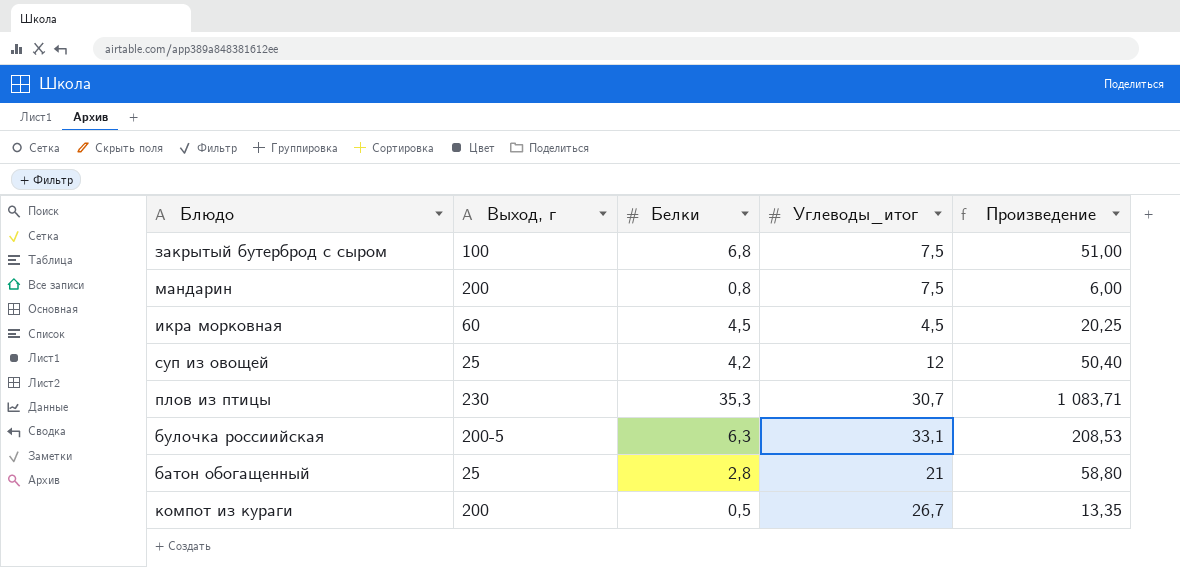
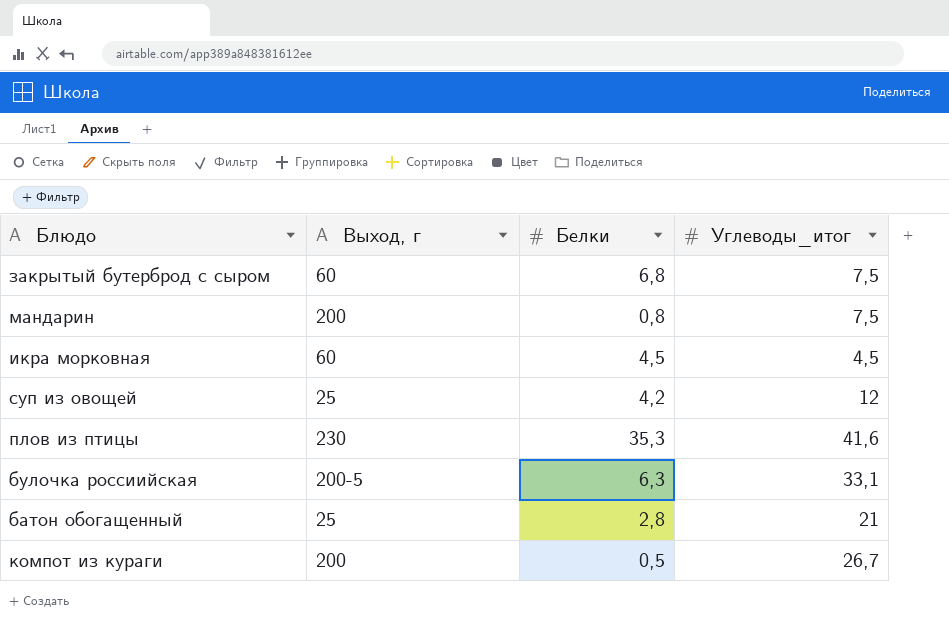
column Произведение | formula: [Белки] * [Углеводы_итог] -> none
закрытый бутерброд с сыром | Выход, г: 100 -> 60
плов из птицы | Углеводы_итог: 30,7 -> 41,6

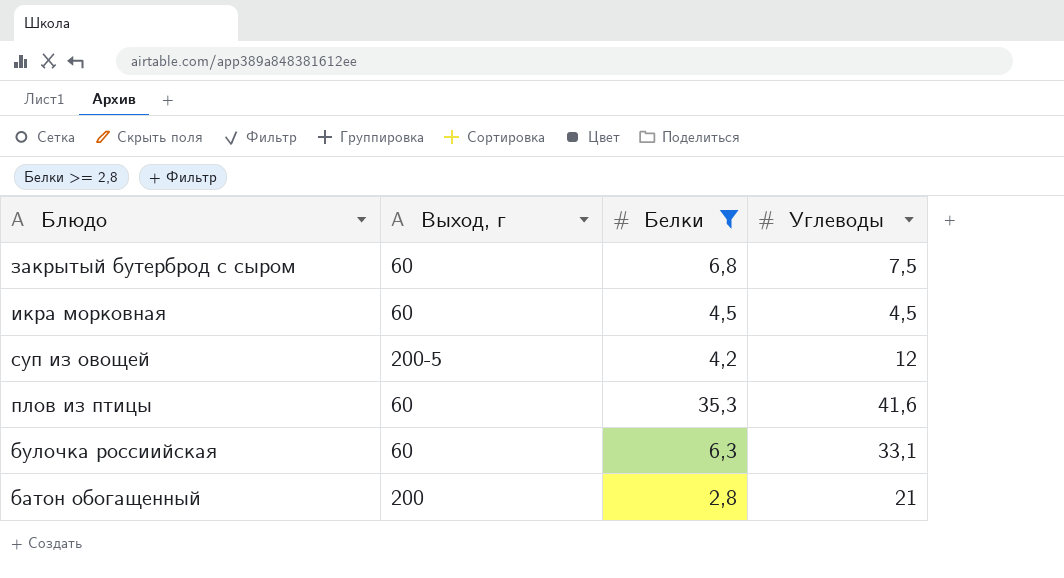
filter: none -> Белки >= 2,8
column name: Углеводы_итог -> Углеводы
суп из овощей | Выход, г: 25 -> 200-5
плов из птицы | Выход, г: 230 -> 60
булочка россиийская | Выход, г: 200-5 -> 60
батон обогащенный | Выход, г: 25 -> 200

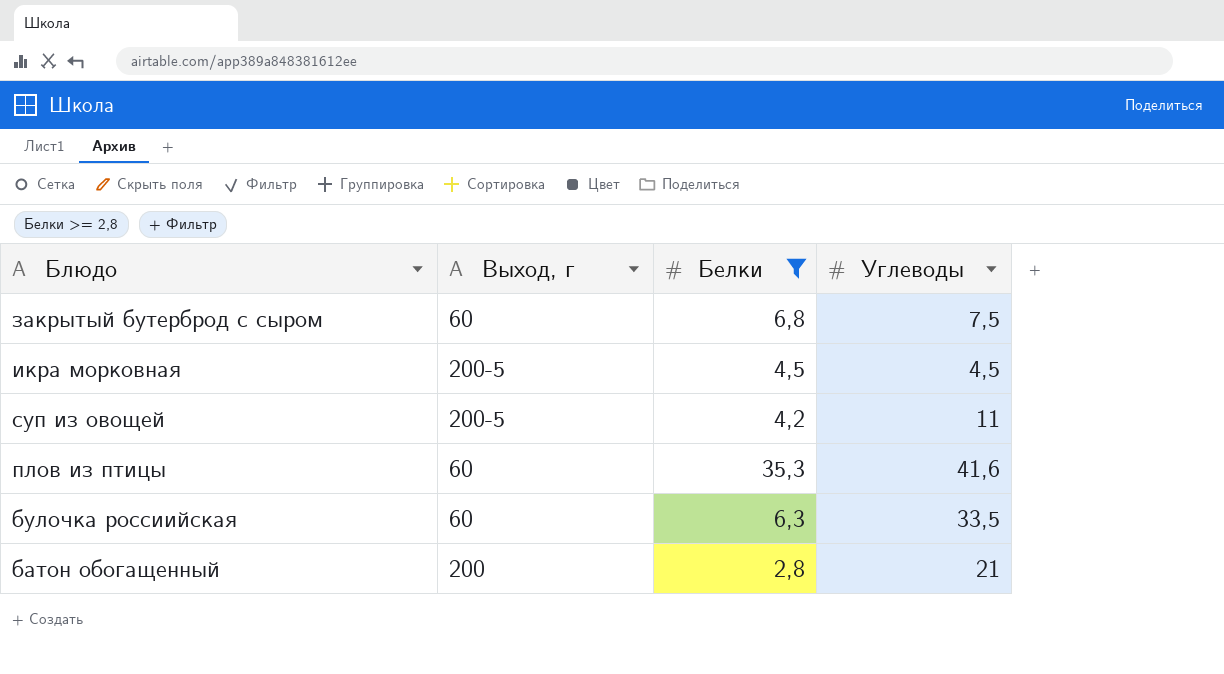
икра морковная | Выход, г: 60 -> 200-5
суп из овощей | Углеводы: 12 -> 11
булочка россиийская | Углеводы: 33,1 -> 33,5

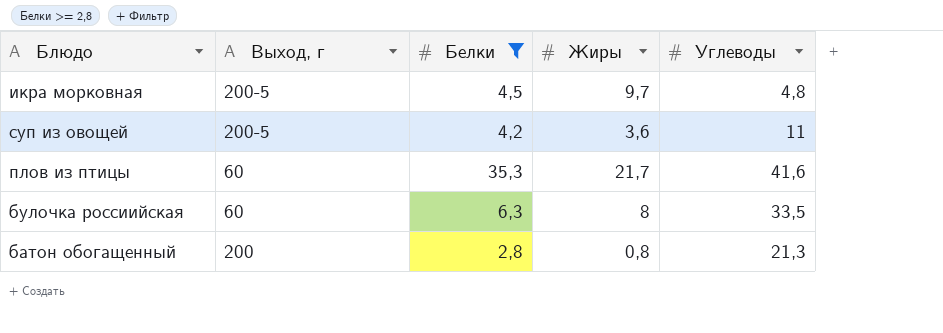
column Жиры | position: none -> 4
row закрытый бутерброд с сыром: 60 | 6,8 | 7,5 -> none
икра морковная | Углеводы: 4,5 -> 4,8
батон обогащенный | Углеводы: 21 -> 21,3

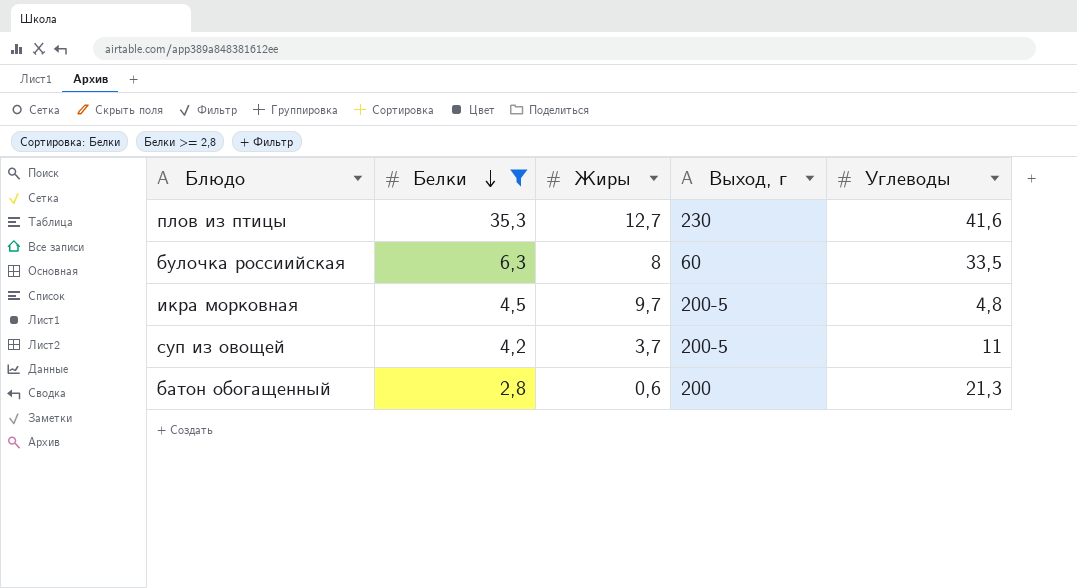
row order: none -> Белки descending
column Выход, г | position: 2 -> 4
плов из птицы | Жиры: 21,7 -> 12,7
плов из птицы | Выход, г: 60 -> 230
суп из овощей | Жиры: 3,6 -> 3,7
батон обогащенный | Жиры: 0,8 -> 0,6

